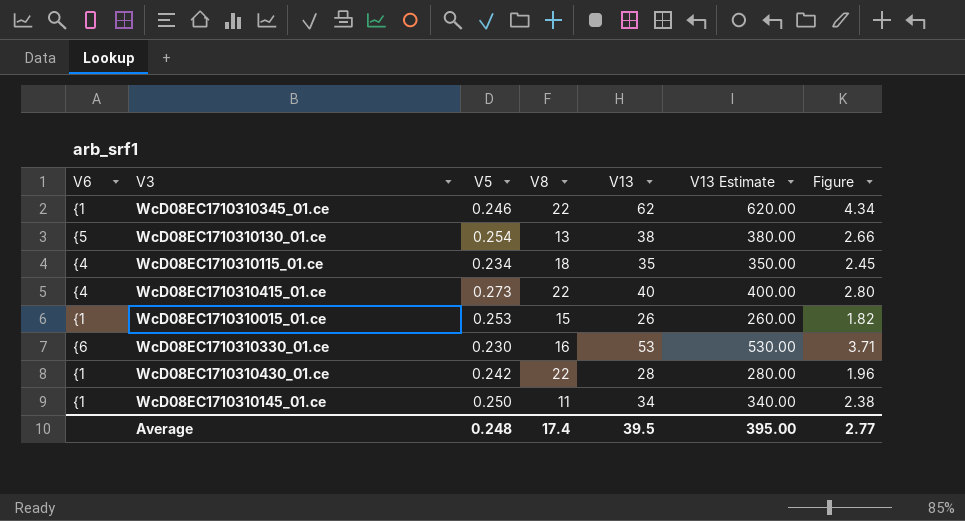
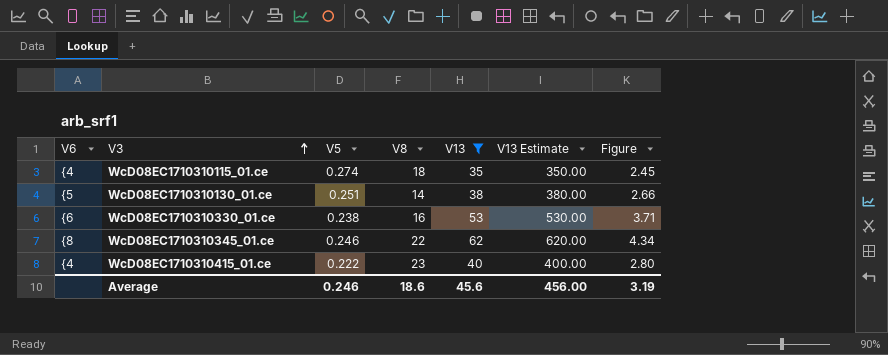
filter: none -> V13 >= 35
row order: none -> V3 ascending
WcD08EC1710310115_01.ce | V5: 0.234 -> 0.274
WcD08EC1710310130_01.ce | V5: 0.254 -> 0.251
WcD08EC1710310130_01.ce | V8: 13 -> 14
WcD08EC1710310330_01.ce | V5: 0.230 -> 0.238
WcD08EC1710310345_01.ce | V6: {1 -> {8
WcD08EC1710310415_01.ce | V5: 0.273 -> 0.222
WcD08EC1710310415_01.ce | V8: 22 -> 23
Average | V5: 0.248 -> 0.246
Average | V8: 17.4 -> 18.6
Average | V13: 39.5 -> 45.6
Average | V13 Estimate: 395.00 -> 456.00
Average | Figure: 2.77 -> 3.19

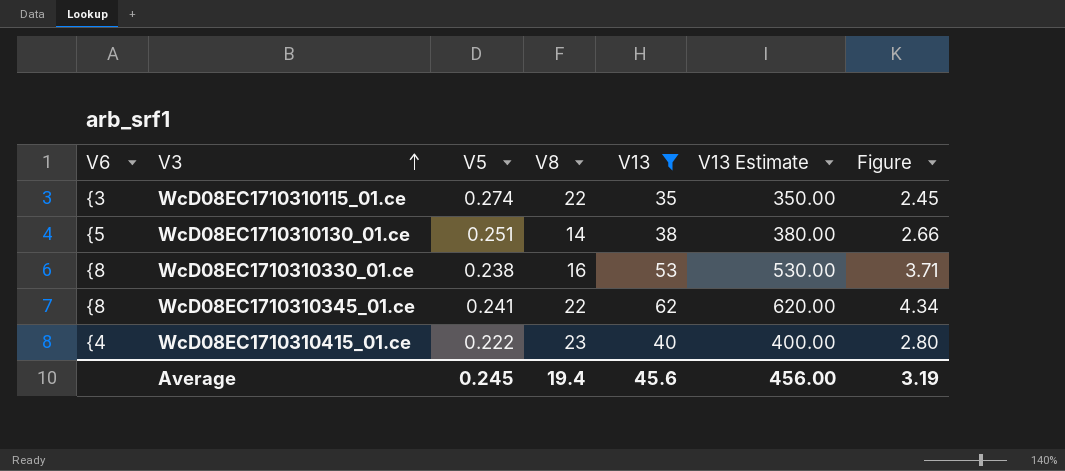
WcD08EC1710310115_01.ce | V6: {4 -> {3
WcD08EC1710310115_01.ce | V8: 18 -> 22
WcD08EC1710310330_01.ce | V6: {6 -> {8
WcD08EC1710310345_01.ce | V5: 0.246 -> 0.241
Average | V5: 0.246 -> 0.245
Average | V8: 18.6 -> 19.4

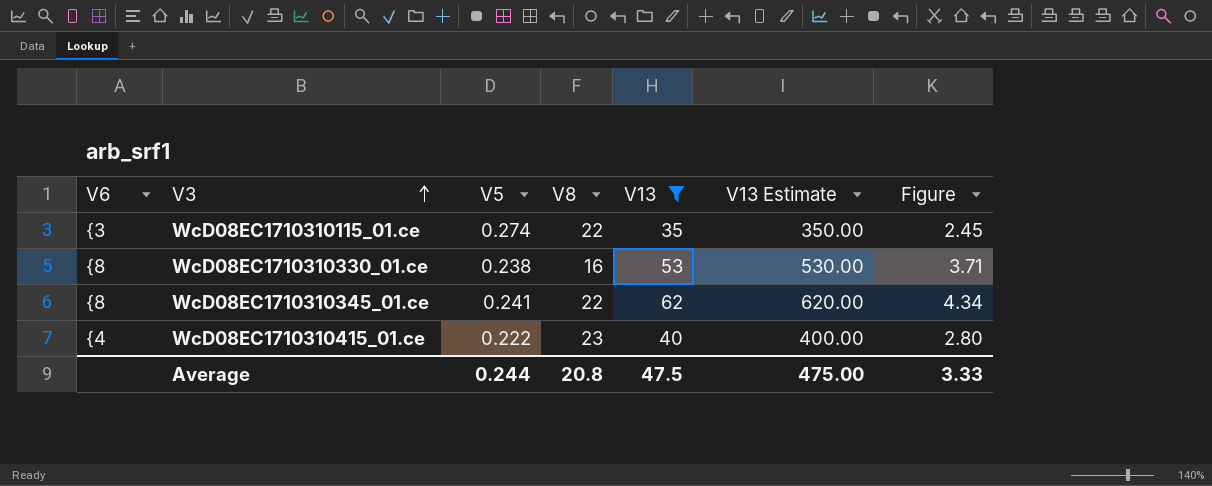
row WcD08EC1710310130_01.ce: {5 | 0.251 | 14 | 38 | 380.00 | 2.66 -> none
Average | V5: 0.245 -> 0.244
Average | V8: 19.4 -> 20.8
Average | V13: 45.6 -> 47.5
Average | V13 Estimate: 456.00 -> 475.00
Average | Figure: 3.19 -> 3.33

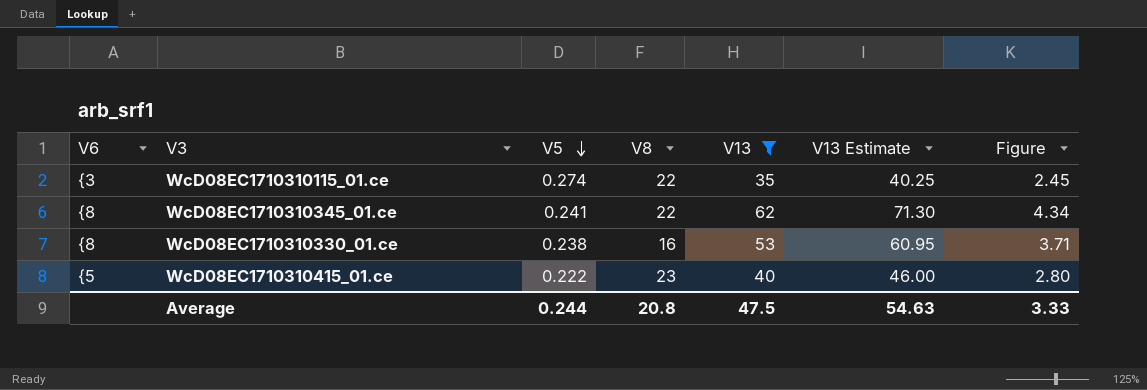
row order: V3 ascending -> V5 descending
column V13 Estimate | formula: [V13] * 10 -> [V13] * 1.15
WcD08EC1710310415_01.ce | V6: {4 -> {5
Average | V13 Estimate: 475.00 -> 54.63

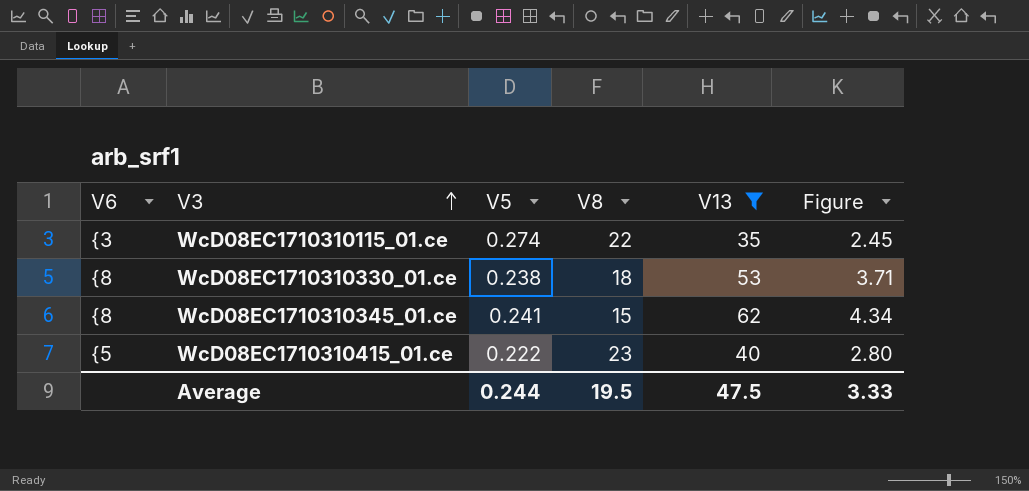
row order: V5 descending -> V3 ascending
column V13 Estimate | formula: [V13] * 1.15 -> none
WcD08EC1710310330_01.ce | V8: 16 -> 18
WcD08EC1710310345_01.ce | V8: 22 -> 15
Average | V8: 20.8 -> 19.5

